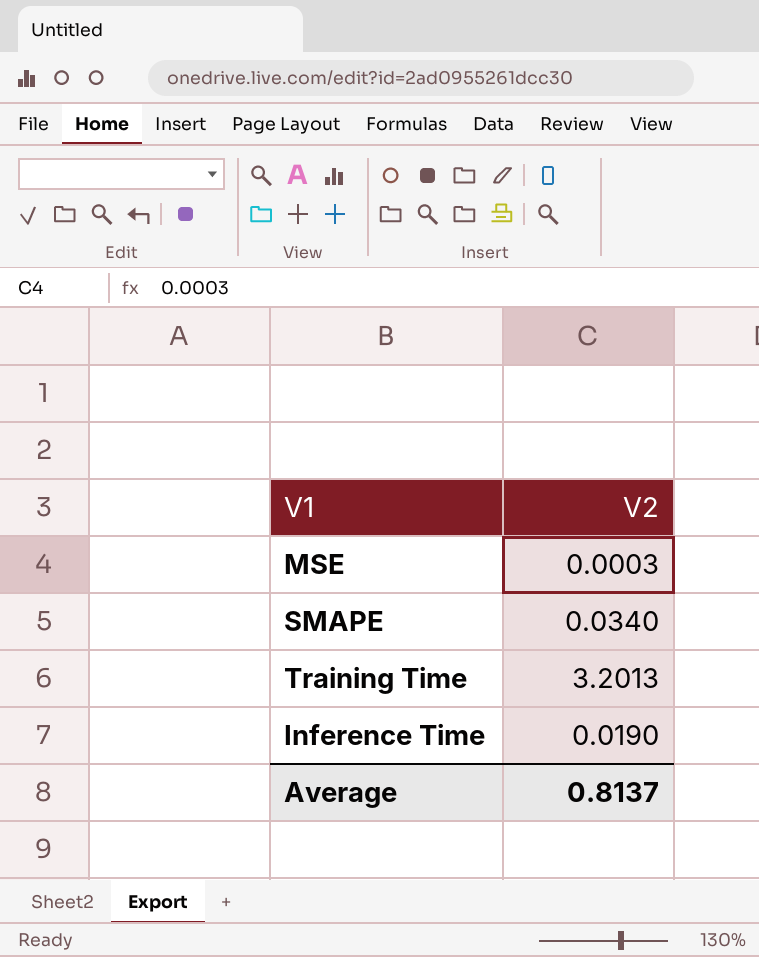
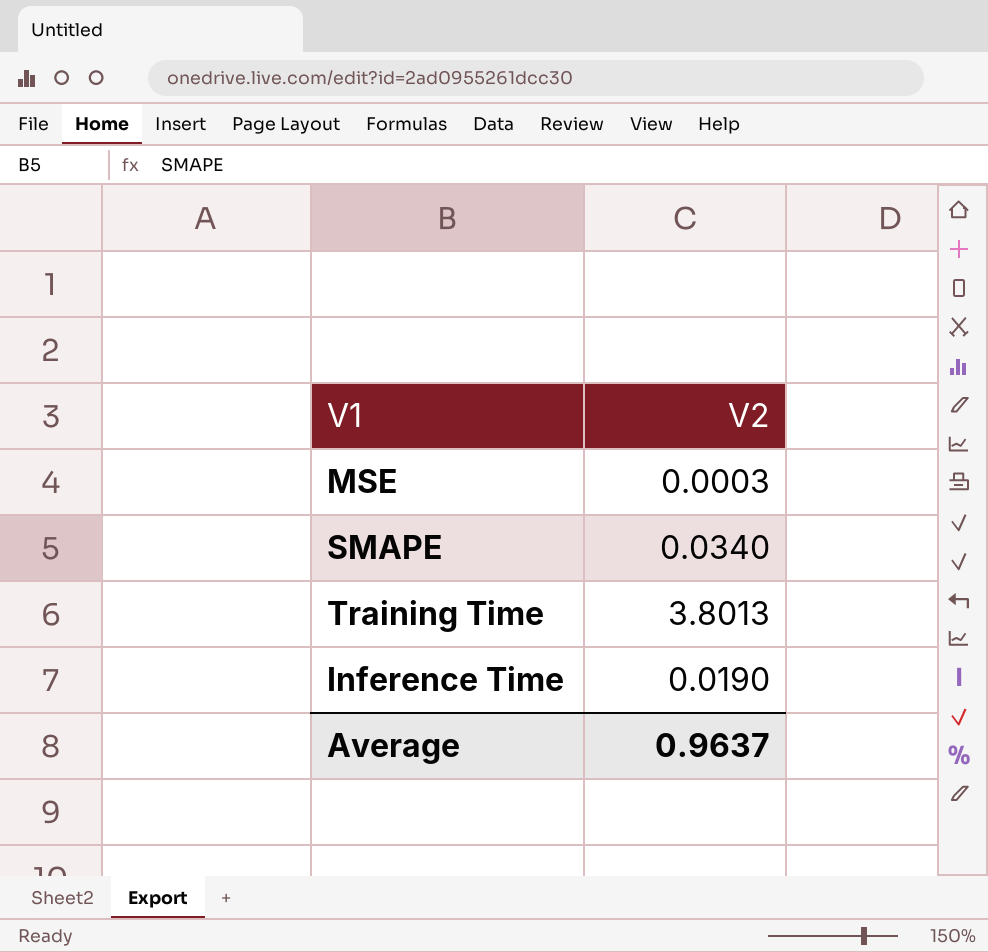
Training Time | V2: 3.2013 -> 3.8013
Average | V2: 0.8137 -> 0.9637

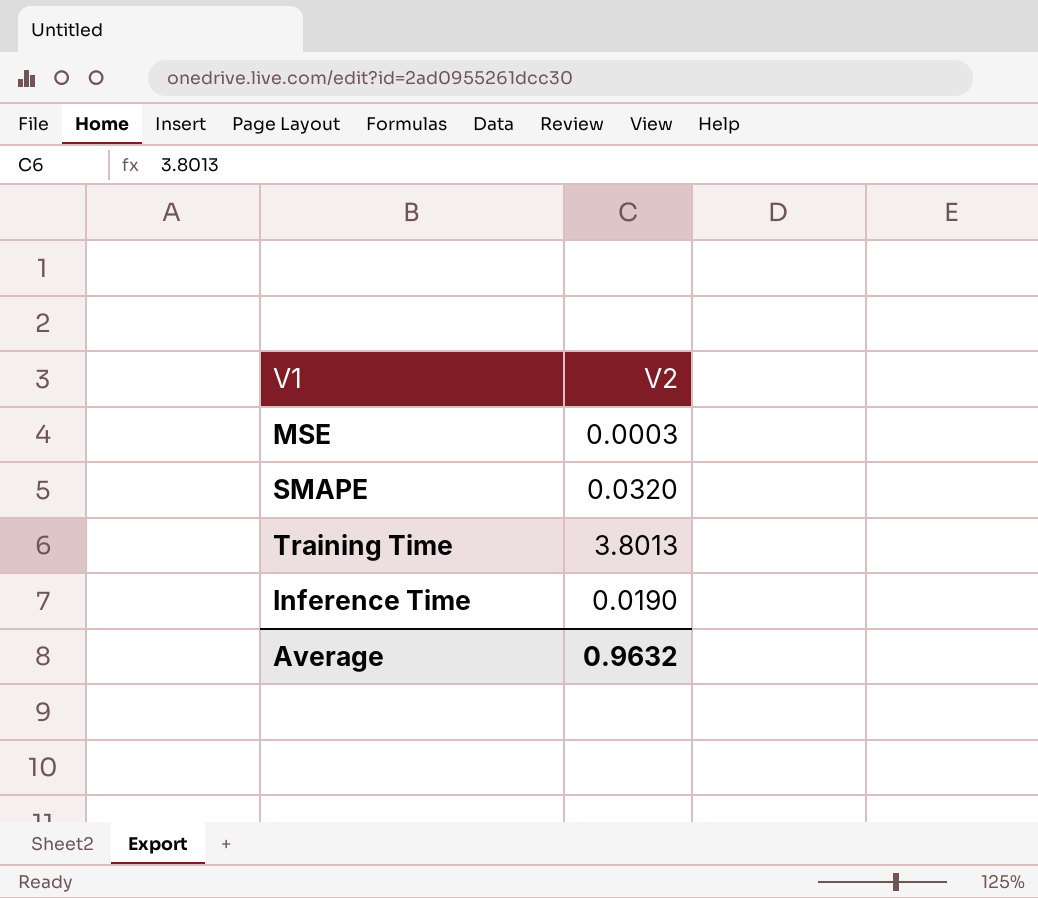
SMAPE | V2: 0.0340 -> 0.0320
Average | V2: 0.9637 -> 0.9632

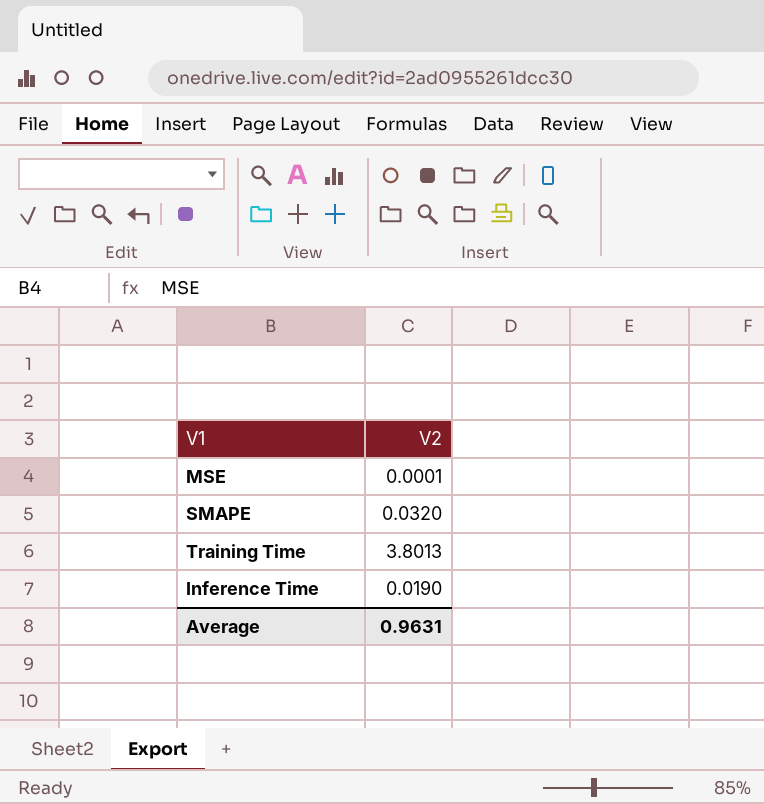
MSE | V2: 0.0003 -> 0.0001
Average | V2: 0.9632 -> 0.9631

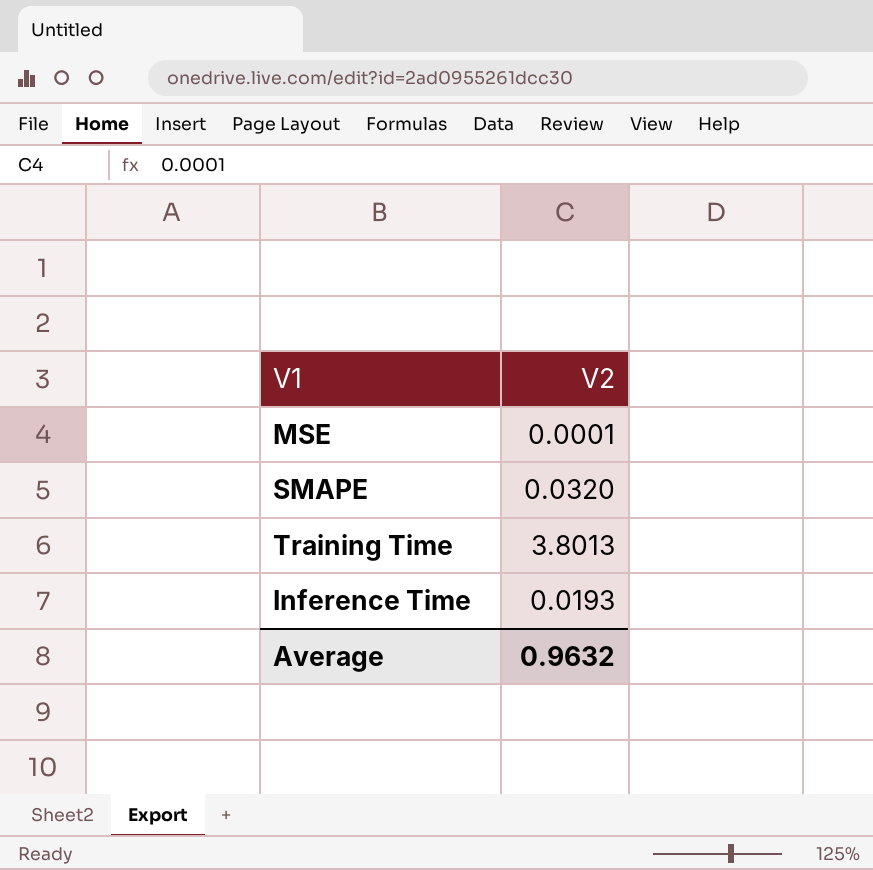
Inference Time | V2: 0.0190 -> 0.0193
Average | V2: 0.9631 -> 0.9632

